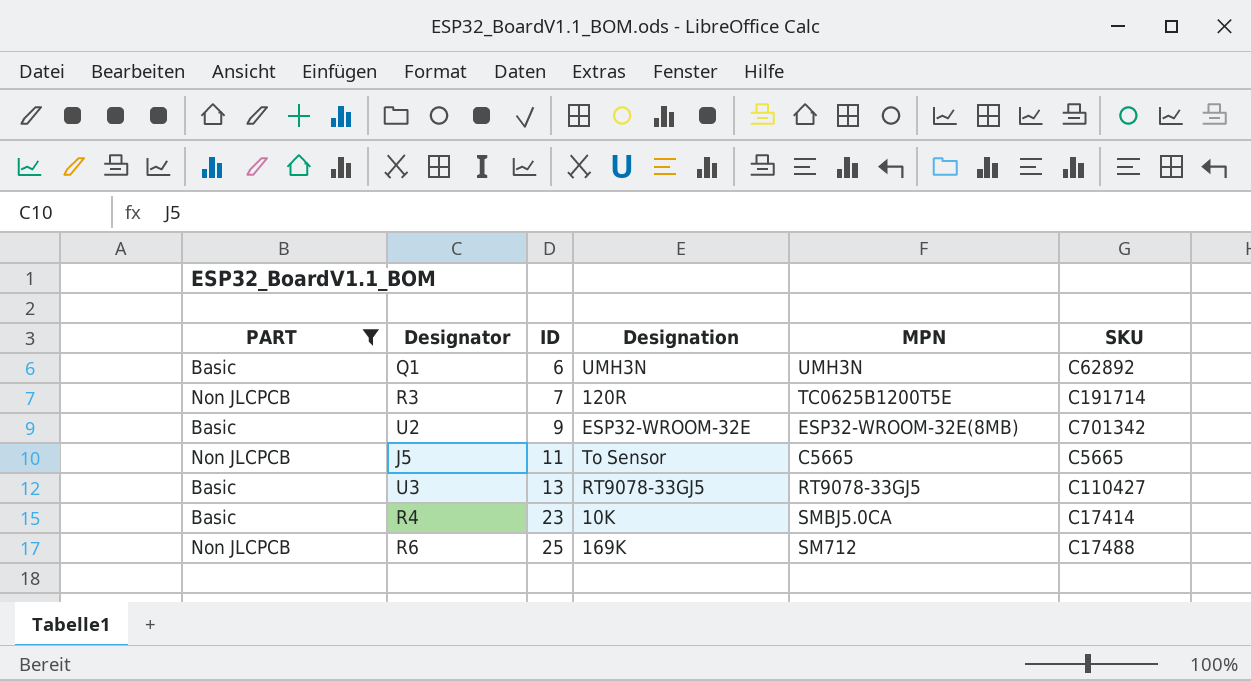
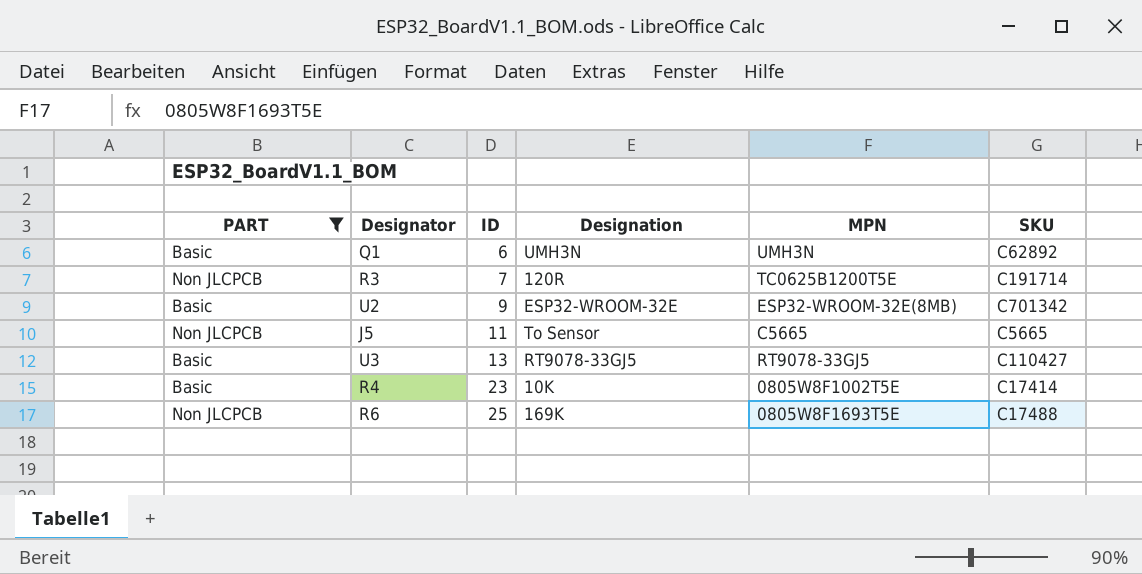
R4 | MPN: SMBJ5.0CA -> 0805W8F1002T5E
R6 | MPN: SM712 -> 0805W8F1693T5E

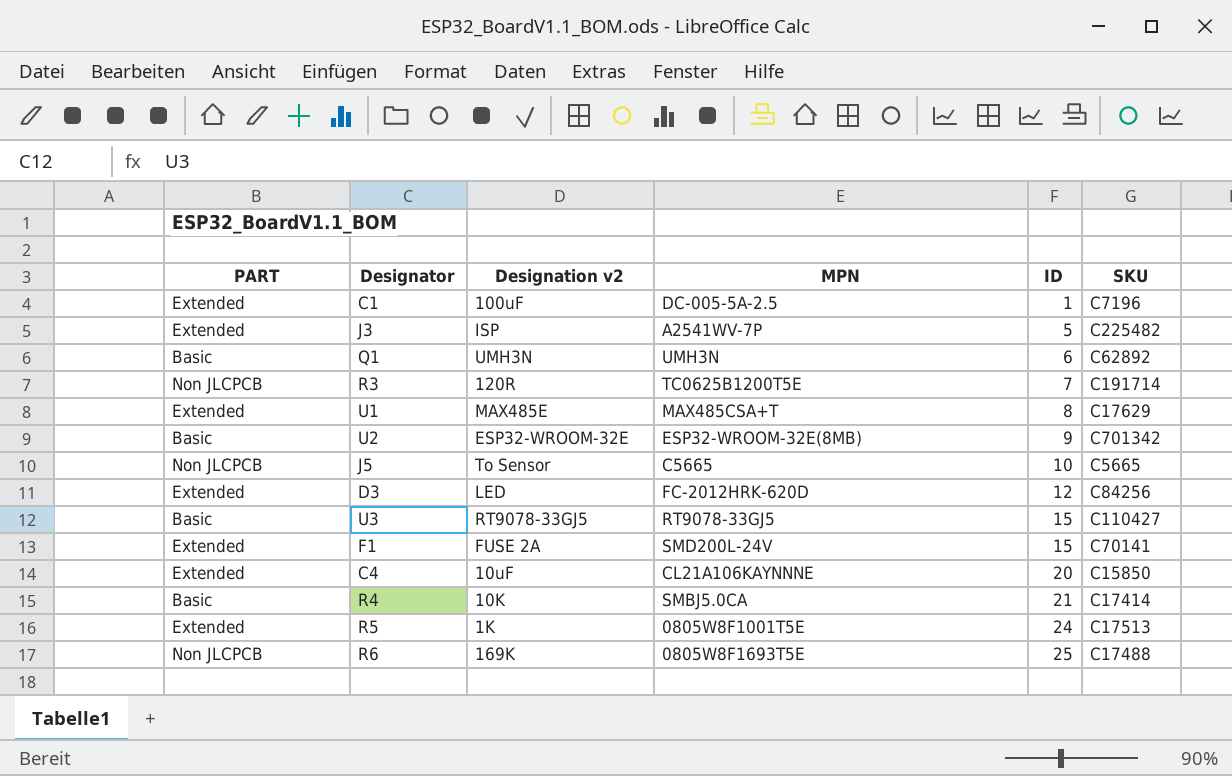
filter: PART != Extended -> none
column name: Designation -> Designation v2
column ID | position: 3 -> 5
J5 | ID: 11 -> 10
U3 | ID: 13 -> 15
R4 | MPN: 0805W8F1002T5E -> SMBJ5.0CA
R4 | ID: 23 -> 21

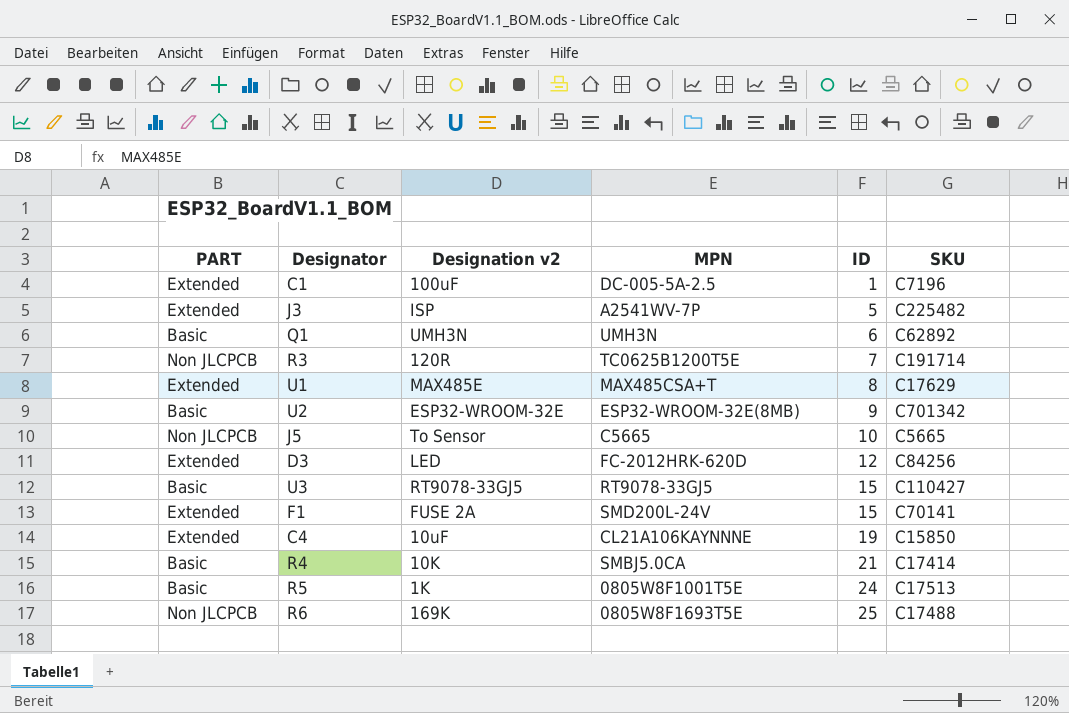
C4 | ID: 20 -> 19
R5 | PART: Extended -> Basic

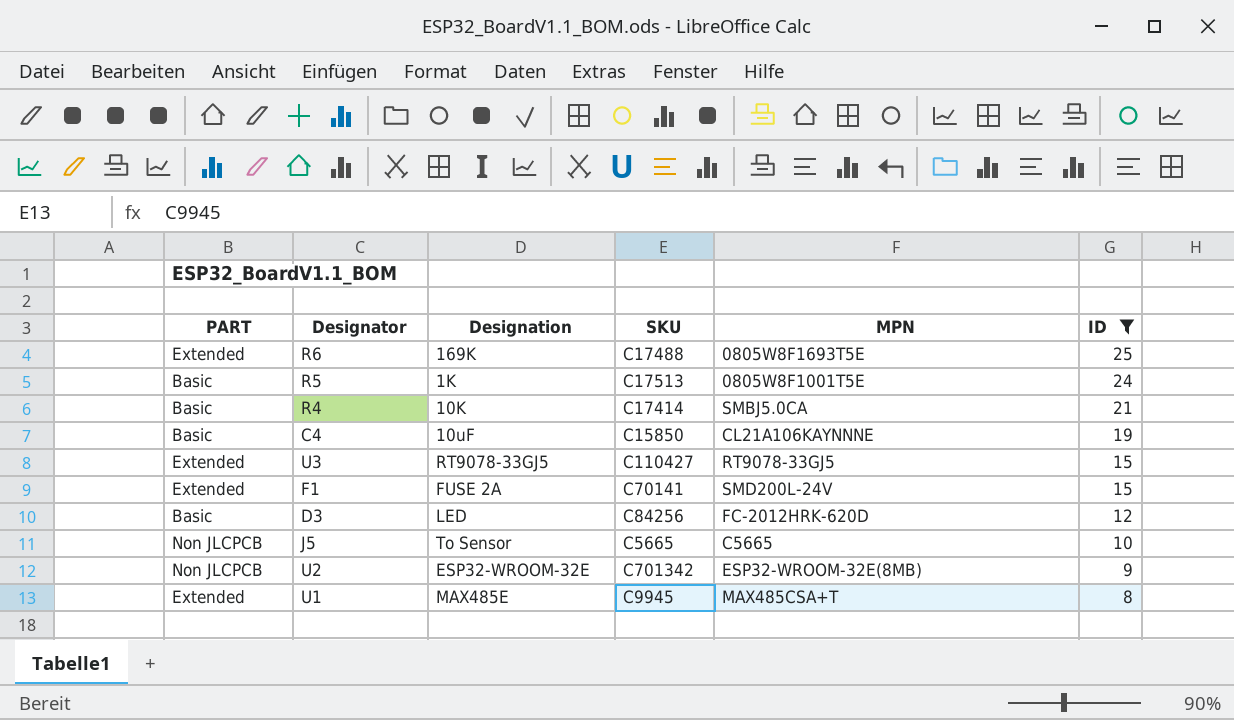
filter: none -> ID >= 8
row order: ID ascending -> ID descending
column name: Designation v2 -> Designation
column SKU | position: 6 -> 4
R6 | PART: Non JLCPCB -> Extended
C4 | PART: Extended -> Basic
U3 | PART: Basic -> Extended
D3 | PART: Extended -> Basic
U2 | PART: Basic -> Non JLCPCB
U1 | SKU: C17629 -> C9945

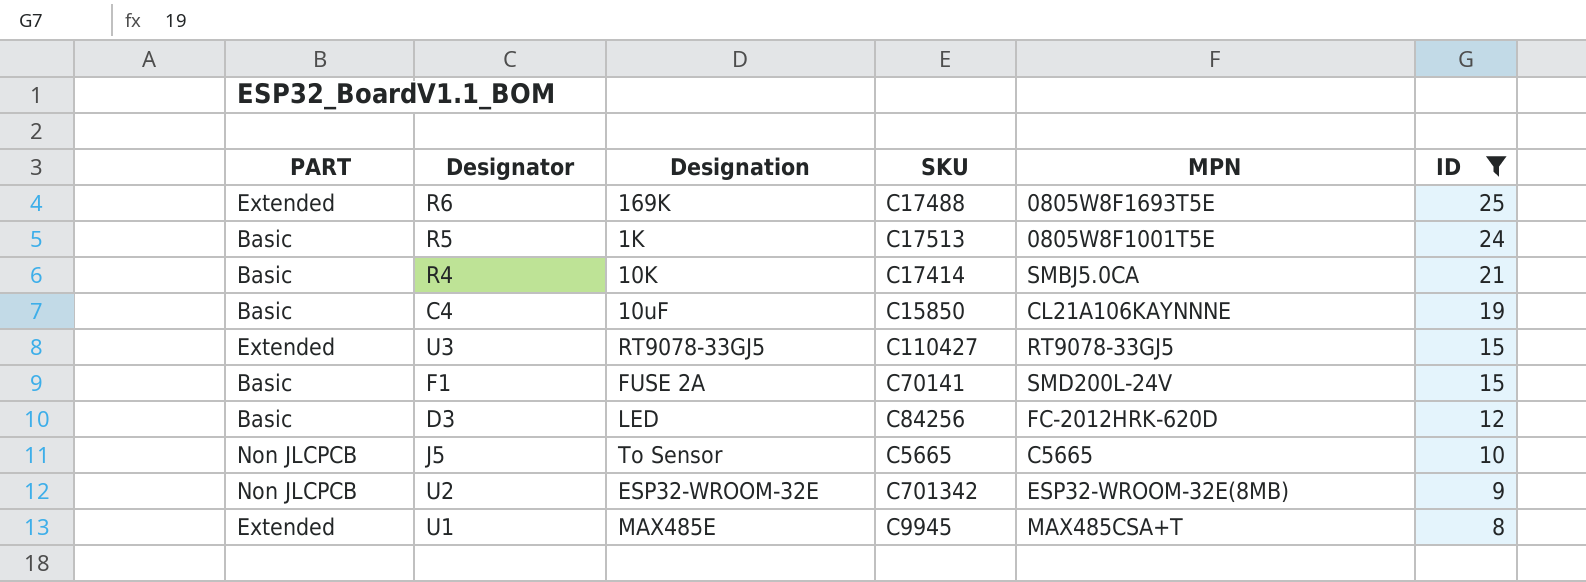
F1 | PART: Extended -> Basic

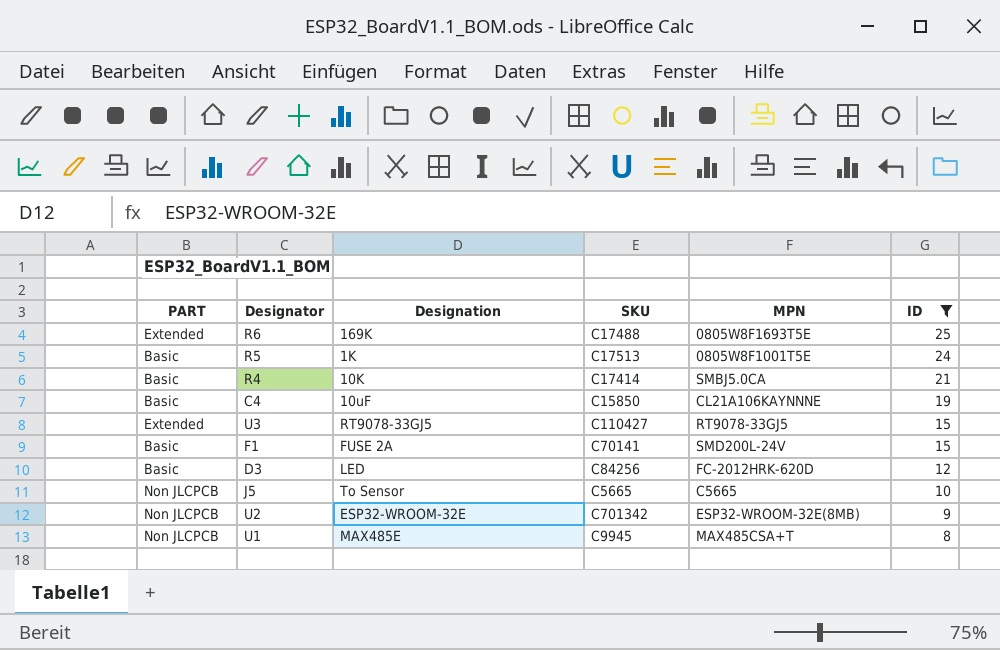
U1 | PART: Extended -> Non JLCPCB

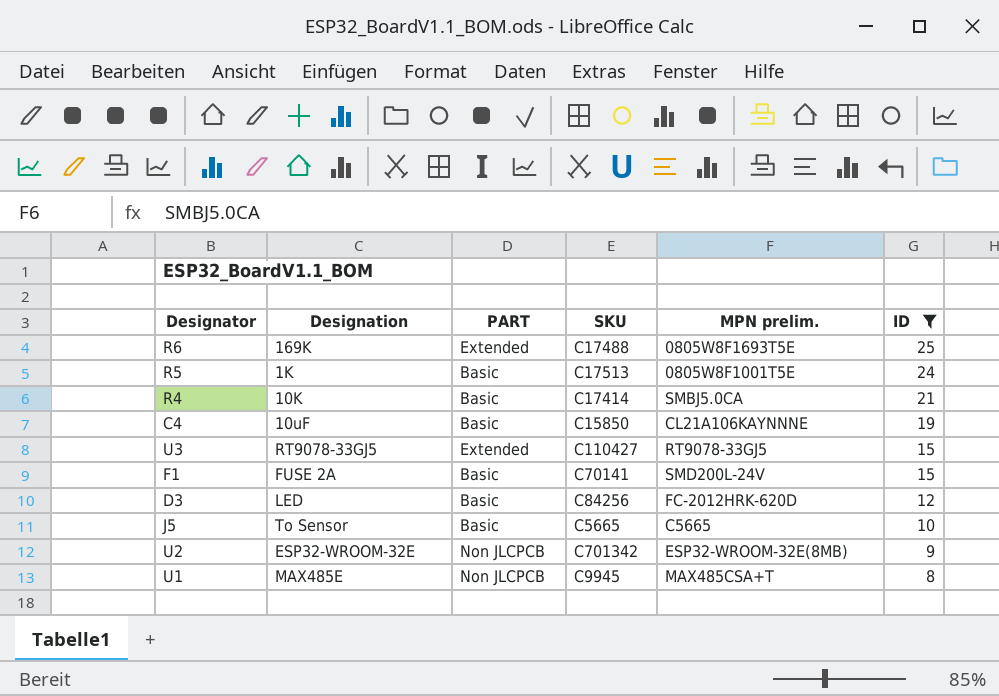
column PART | position: 1 -> 3
column name: MPN -> MPN prelim.
J5 | PART: Non JLCPCB -> Basic

